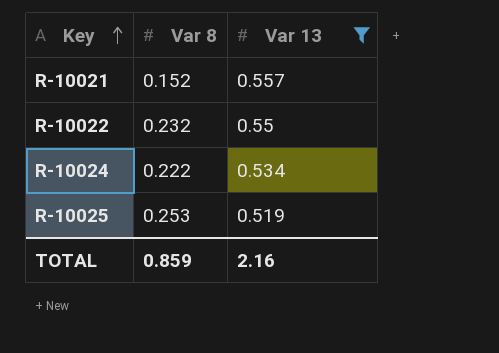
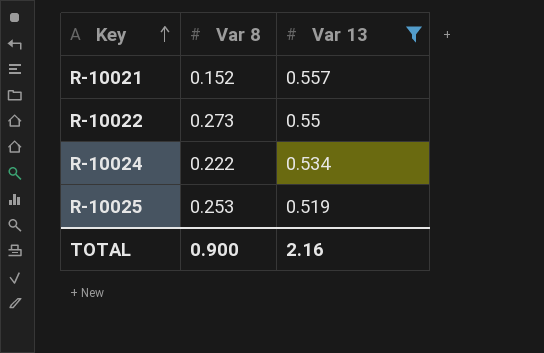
R-10022 | Var 8: 0.232 -> 0.273
TOTAL | Var 8: 0.859 -> 0.900

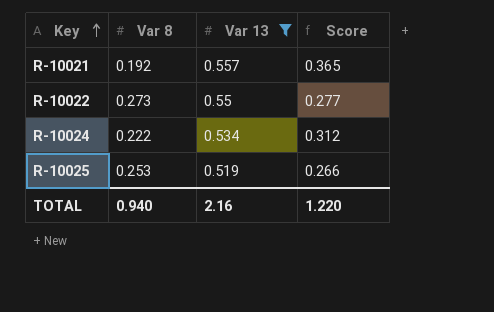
column Score | formula: none -> [Var 13] - [Var 8]
R-10021 | Var 8: 0.152 -> 0.192
TOTAL | Var 8: 0.900 -> 0.940

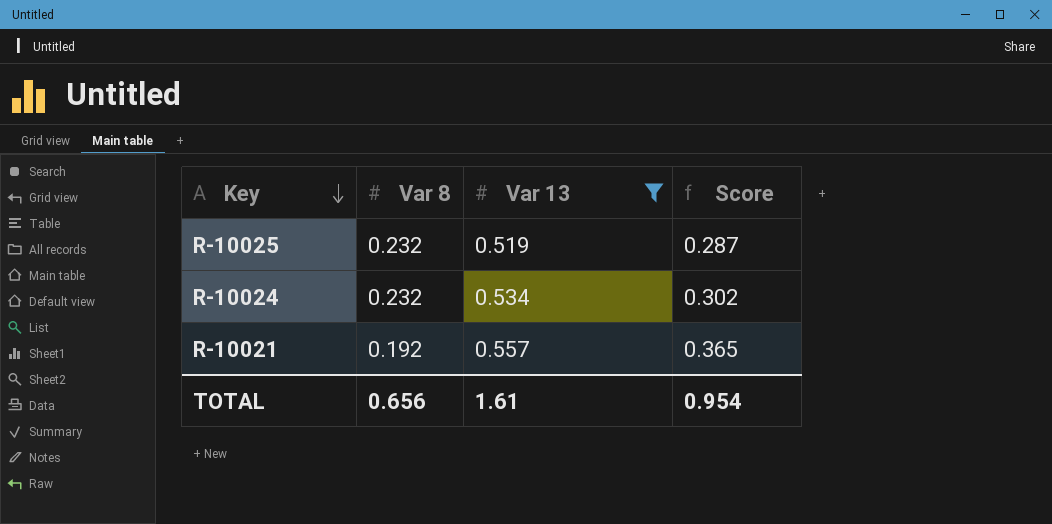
row order: Key ascending -> Key descending
row R-10022: 0.273 | 0.55 | 0.277 -> none
R-10025 | Var 8: 0.253 -> 0.232
R-10025 | Score: 0.266 -> 0.287
R-10024 | Var 8: 0.222 -> 0.232
R-10024 | Score: 0.312 -> 0.302
TOTAL | Var 8: 0.940 -> 0.656
TOTAL | Var 13: 2.16 -> 1.61
TOTAL | Score: 1.220 -> 0.954

